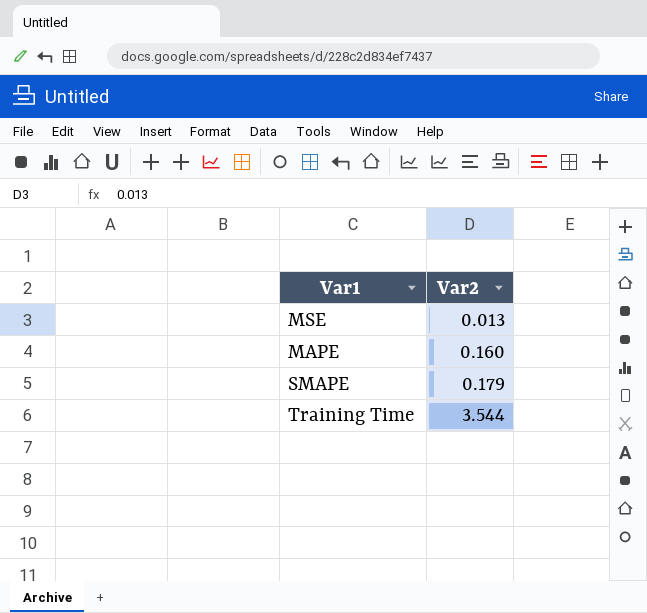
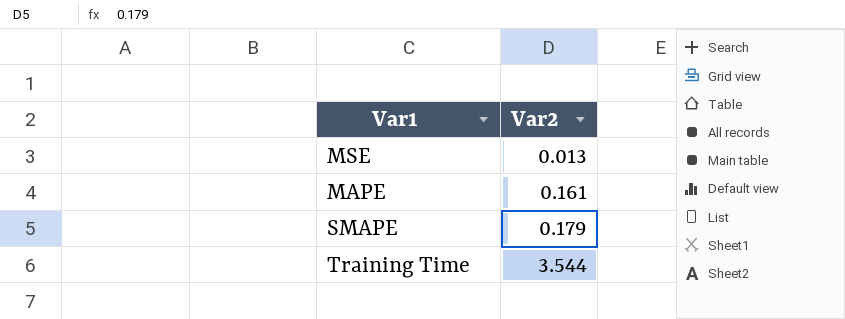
MAPE | Var2: 0.160 -> 0.161

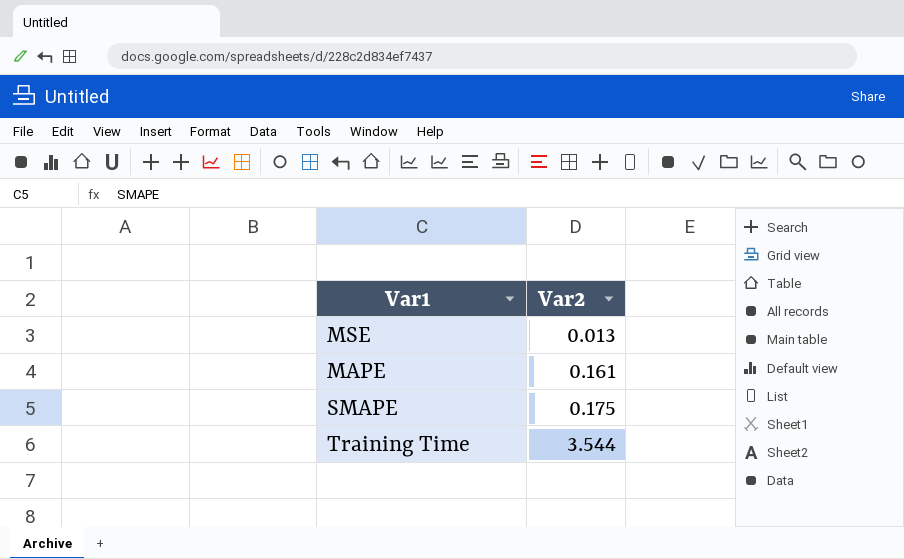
SMAPE | Var2: 0.179 -> 0.175

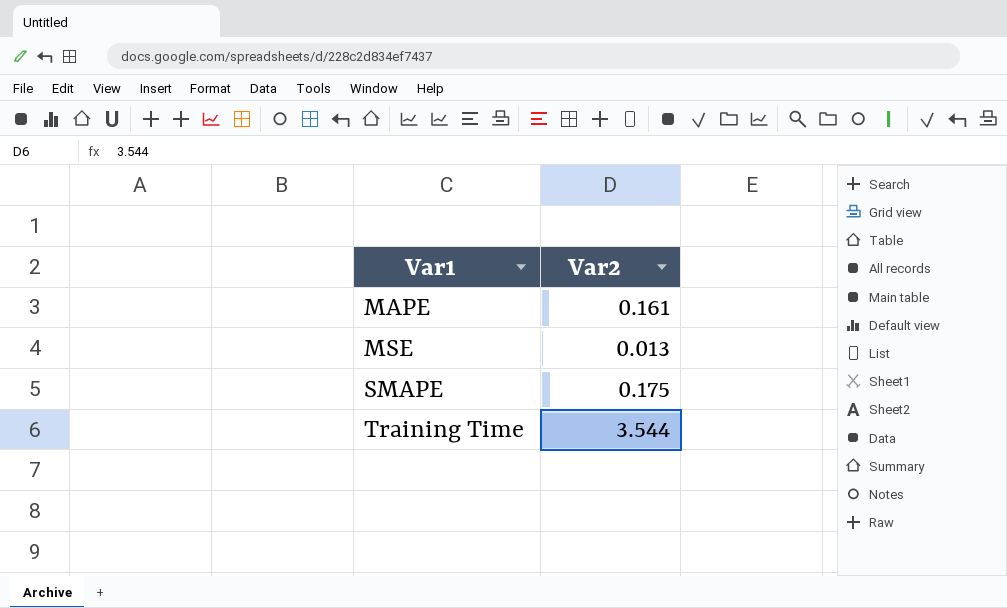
row order: Var2 ascending -> Var1 ascending

